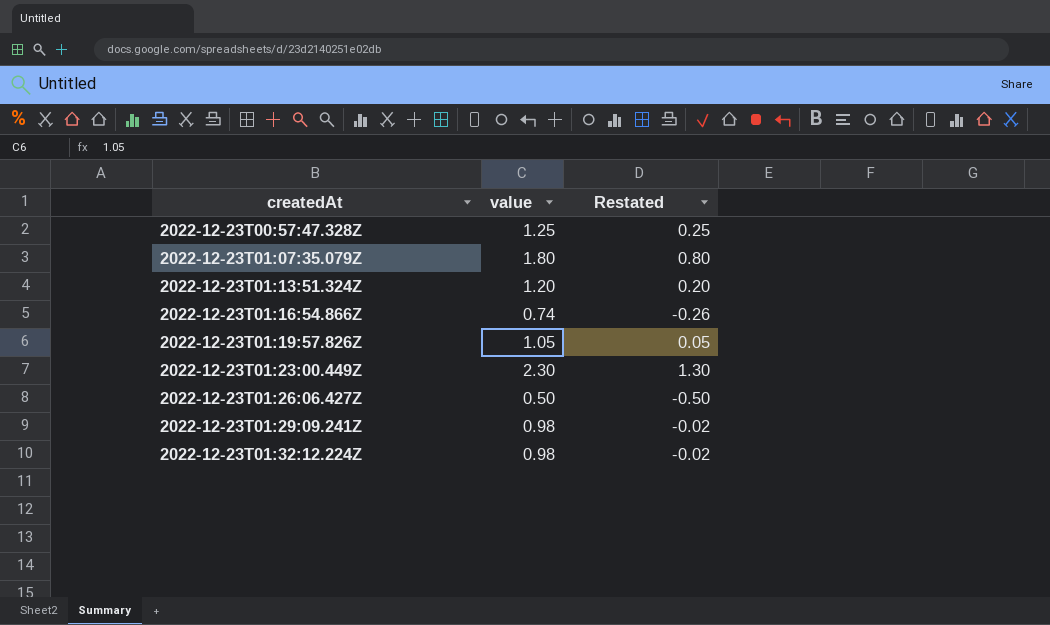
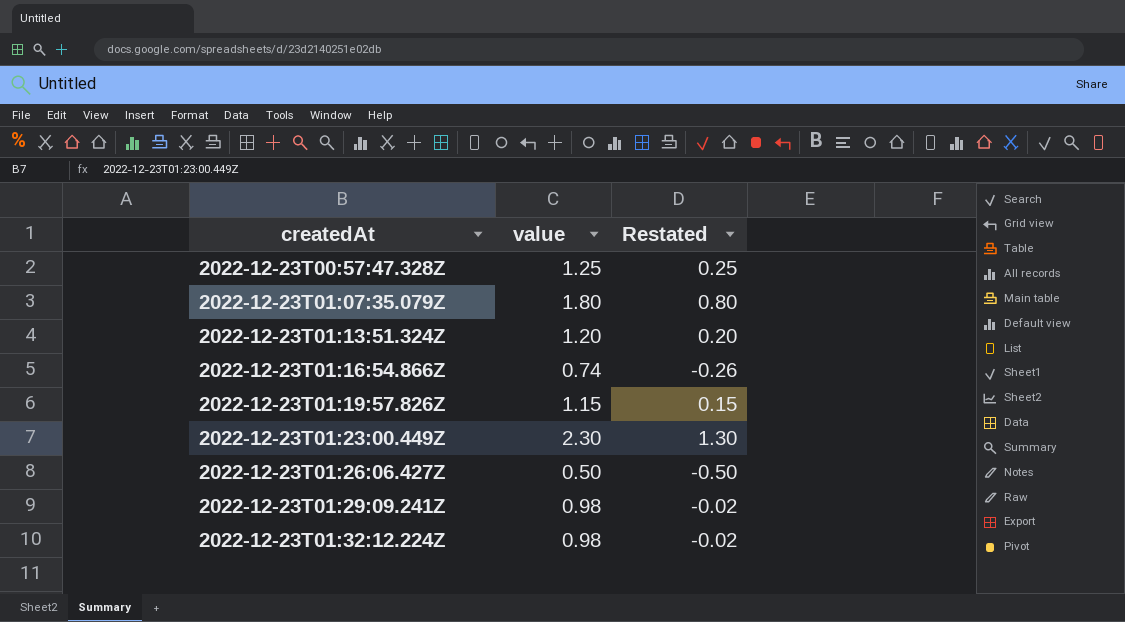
2022-12-23T01:19:57.826Z | value: 1.05 -> 1.15
2022-12-23T01:19:57.826Z | Restated: 0.05 -> 0.15

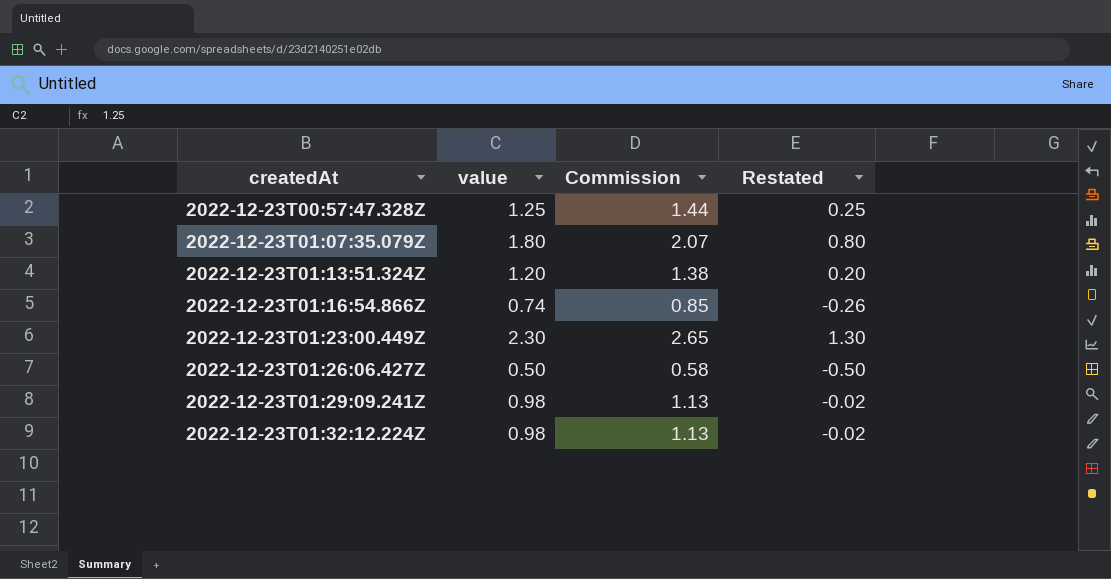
column Commission | formula: none -> [value] * 1.15
row 2022-12-23T01:19:57.826Z: 1.15 | 0.15 -> none

